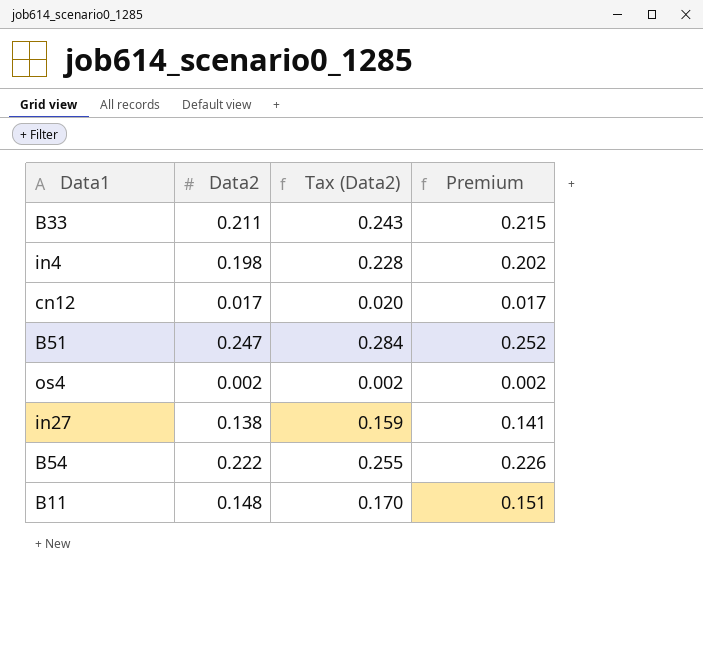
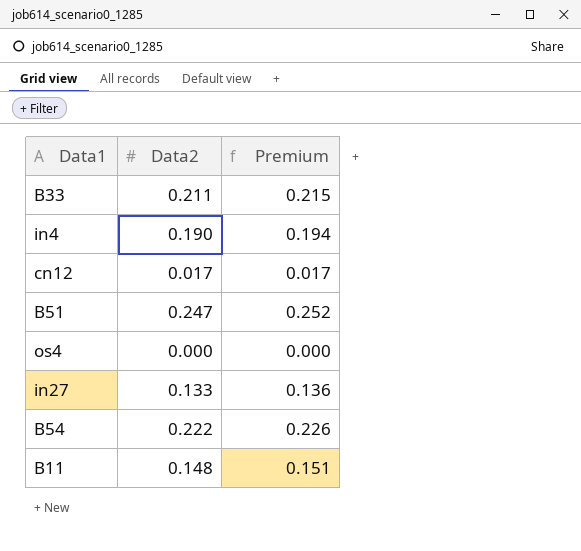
column Tax (Data2) | formula: [Data2] * 1.15 -> none
in4 | Data2: 0.198 -> 0.190
in4 | Premium: 0.202 -> 0.194
os4 | Data2: 0.002 -> 0.000
os4 | Premium: 0.002 -> 0.000
in27 | Data2: 0.138 -> 0.133
in27 | Premium: 0.141 -> 0.136

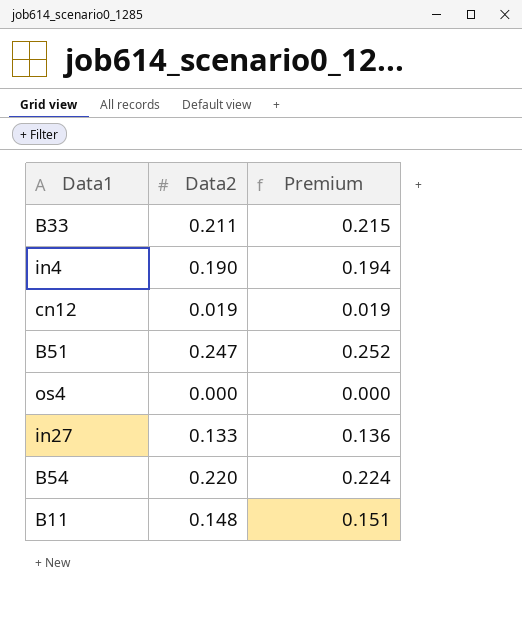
cn12 | Data2: 0.017 -> 0.019
cn12 | Premium: 0.017 -> 0.019
B54 | Data2: 0.222 -> 0.220
B54 | Premium: 0.226 -> 0.224

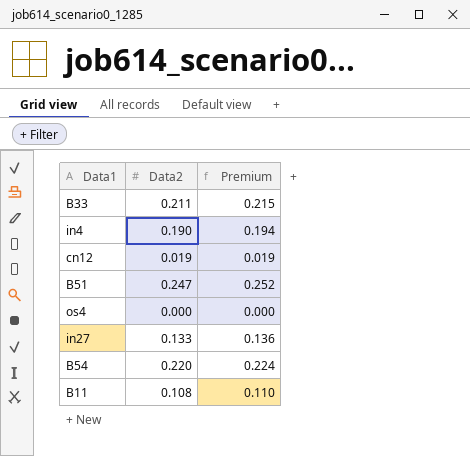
B11 | Data2: 0.148 -> 0.108
B11 | Premium: 0.151 -> 0.110

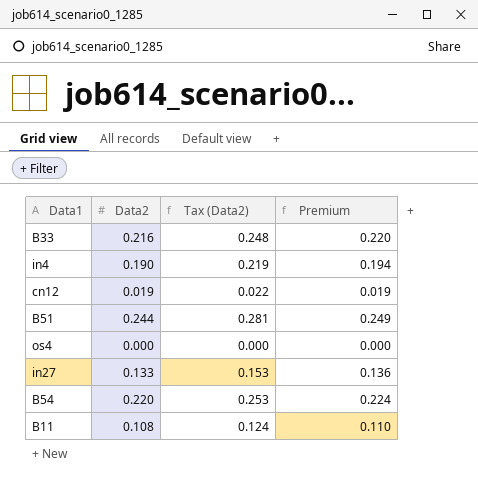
column Tax (Data2) | formula: none -> [Data2] * 1.15
B33 | Data2: 0.211 -> 0.216
B33 | Premium: 0.215 -> 0.220
B51 | Data2: 0.247 -> 0.244
B51 | Premium: 0.252 -> 0.249

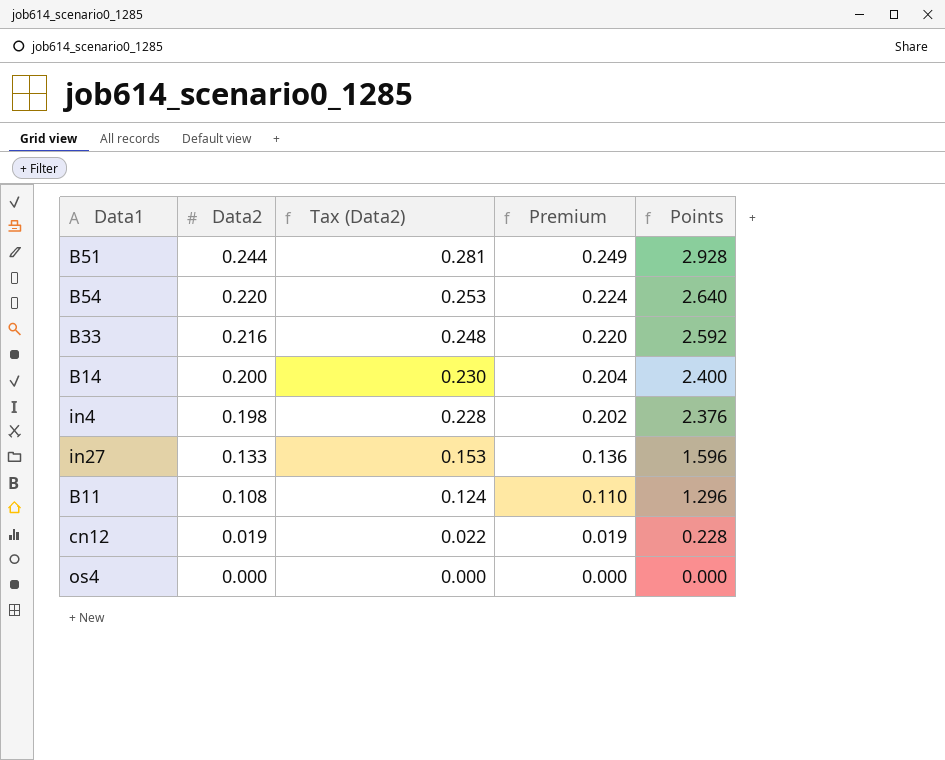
row order: none -> Data2 descending
column Points | formula: none -> [Data2] * 12
row B14: none -> 0.200 | 0.230 | 0.204 | 2.400
in4 | Data2: 0.190 -> 0.198
in4 | Tax (Data2): 0.219 -> 0.228
in4 | Premium: 0.194 -> 0.202

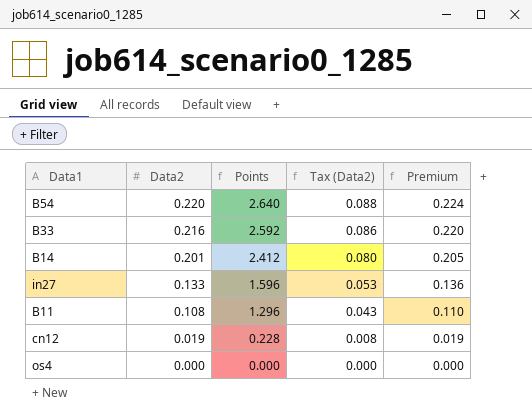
column Points | position: 5 -> 3
column Tax (Data2) | formula: [Data2] * 1.15 -> [Data2] * 0.4
row B51: 0.244 | 0.281 | 0.249 | 2.928 -> none
row in4: 0.198 | 0.228 | 0.202 | 2.376 -> none
B14 | Data2: 0.200 -> 0.201
B14 | Points: 2.400 -> 2.412
B14 | Premium: 0.204 -> 0.205

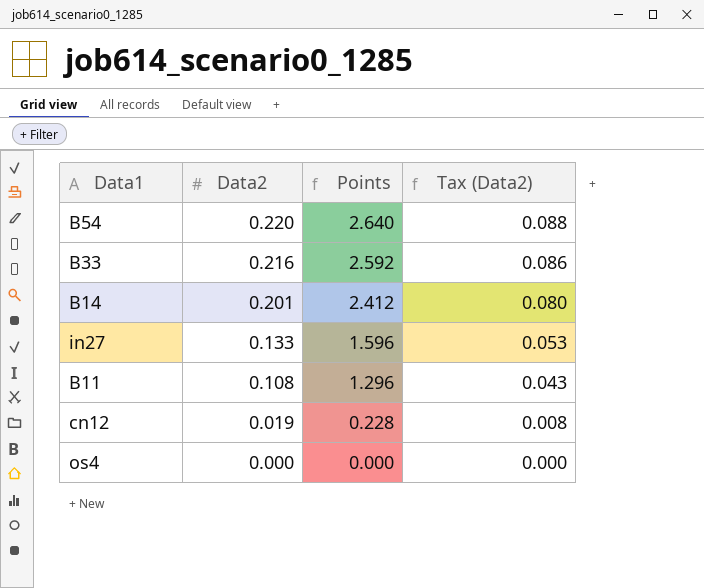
column Premium | formula: [Data2] * 1.02 -> none

